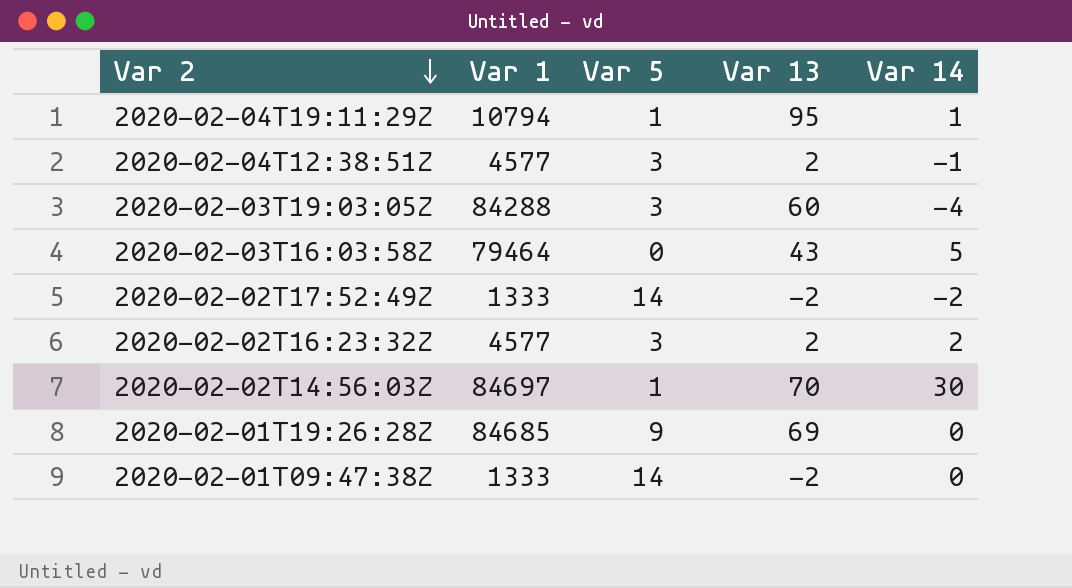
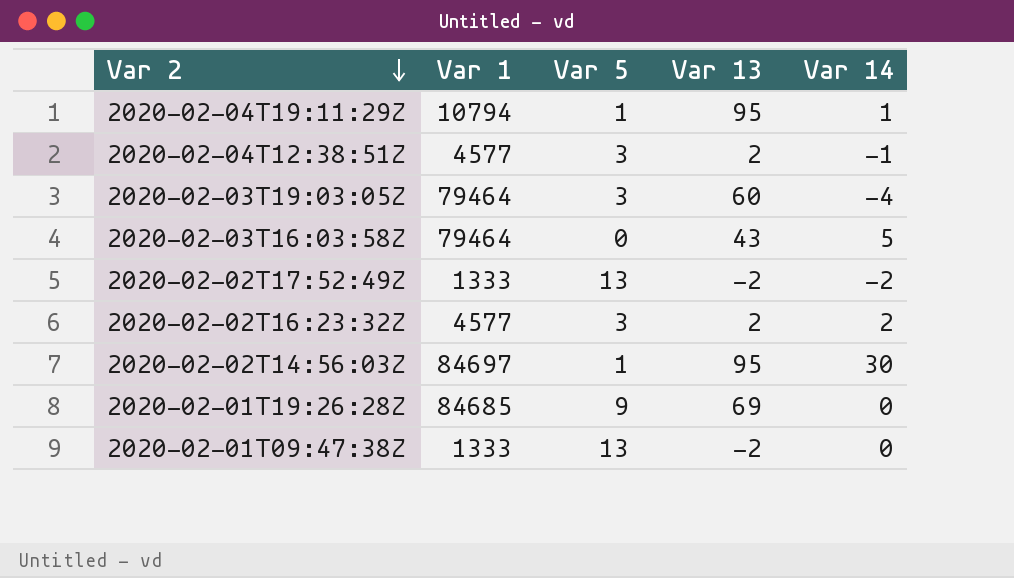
2020-02-03T19:03:05Z | Var 1: 84288 -> 79464
2020-02-02T17:52:49Z | Var 5: 14 -> 13
2020-02-02T14:56:03Z | Var 13: 70 -> 95
2020-02-01T09:47:38Z | Var 5: 14 -> 13

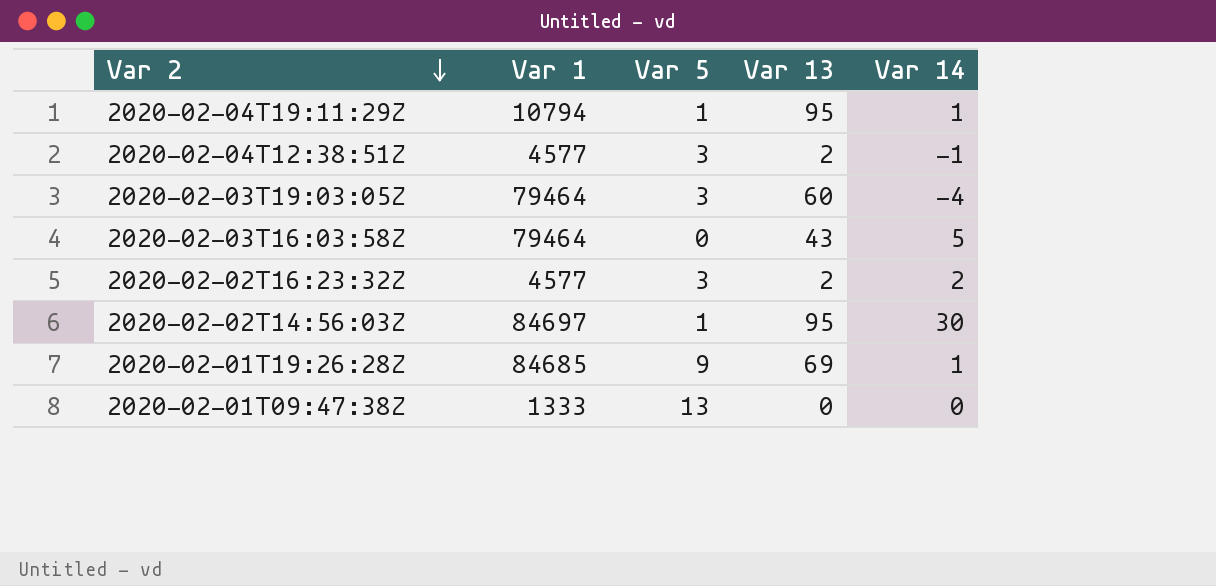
row 2020-02-02T17:52:49Z: 1333 | 13 | -2 | -2 -> none
2020-02-01T19:26:28Z | Var 14: 0 -> 1
2020-02-01T09:47:38Z | Var 13: -2 -> 0

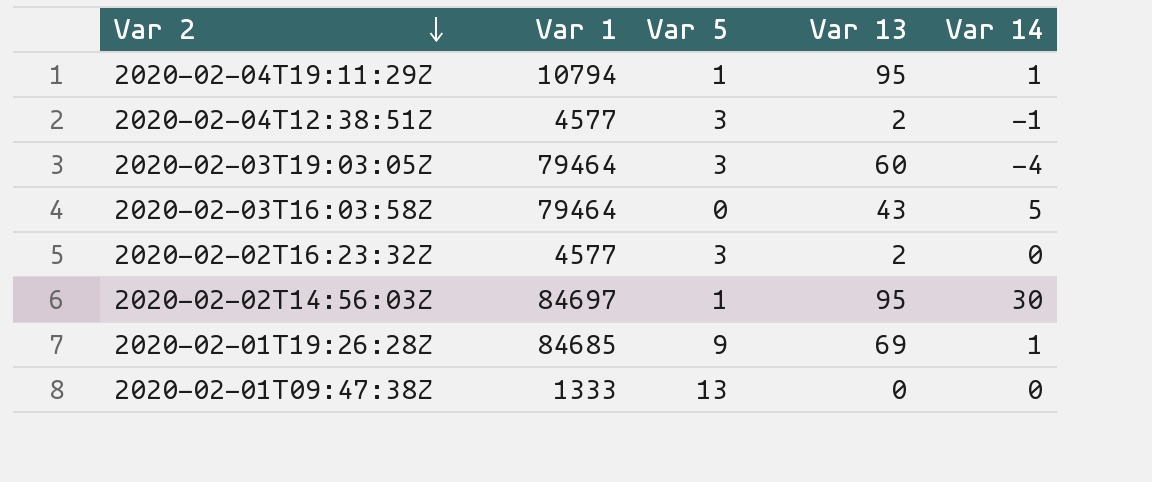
2020-02-02T16:23:32Z | Var 14: 2 -> 0

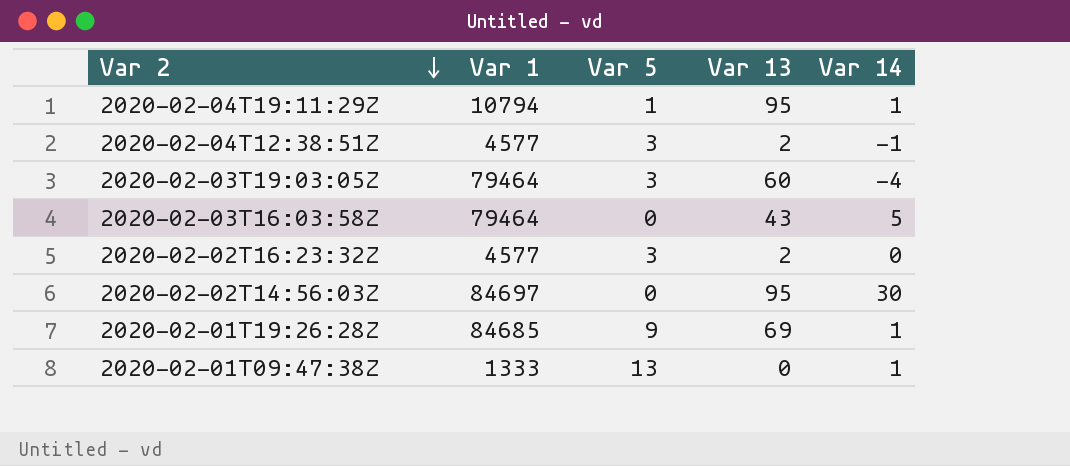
2020-02-02T14:56:03Z | Var 5: 1 -> 0
2020-02-01T09:47:38Z | Var 14: 0 -> 1

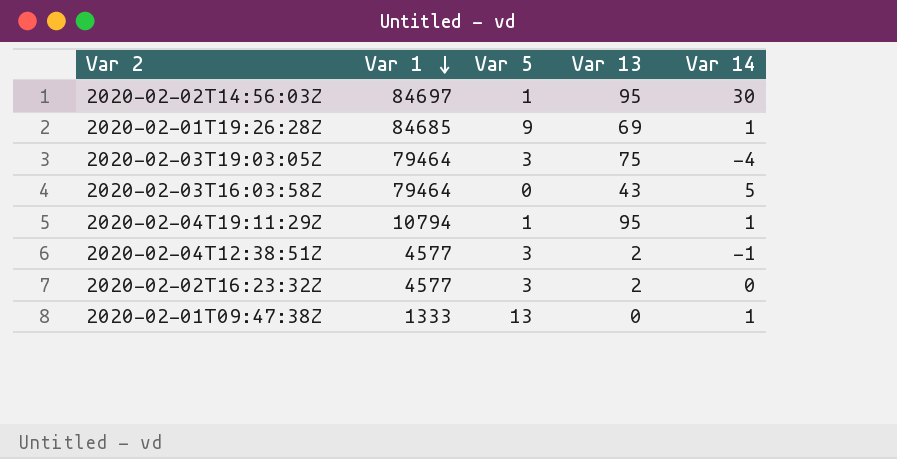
row order: Var 2 descending -> Var 1 descending
2020-02-02T14:56:03Z | Var 5: 0 -> 1
2020-02-03T19:03:05Z | Var 13: 60 -> 75

